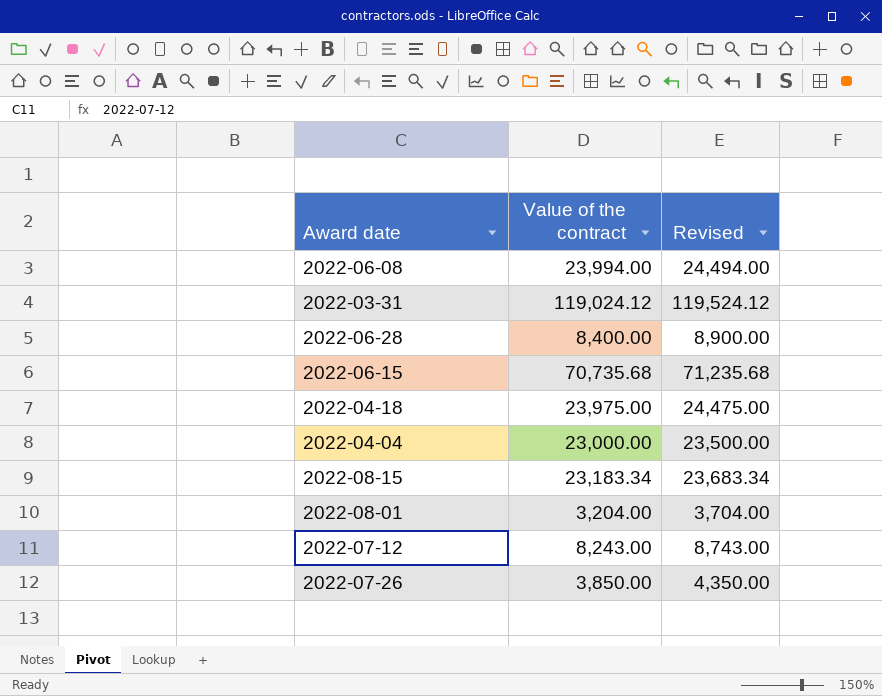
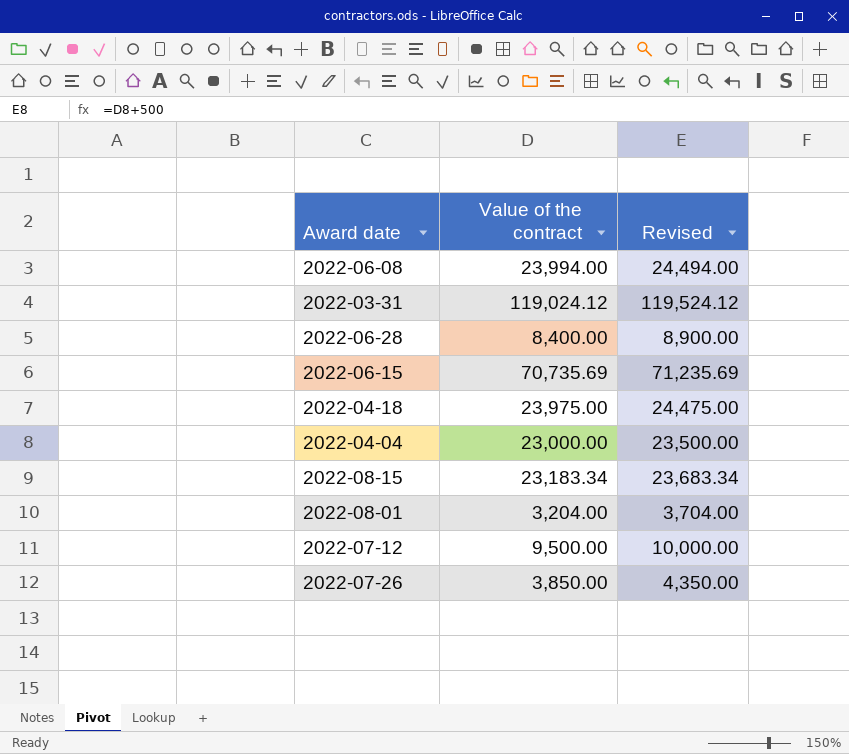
2022-06-15 | Value of the contract: 70,735.68 -> 70,735.69
2022-06-15 | Revised: 71,235.68 -> 71,235.69
2022-07-12 | Value of the contract: 8,243.00 -> 9,500.00
2022-07-12 | Revised: 8,743.00 -> 10,000.00

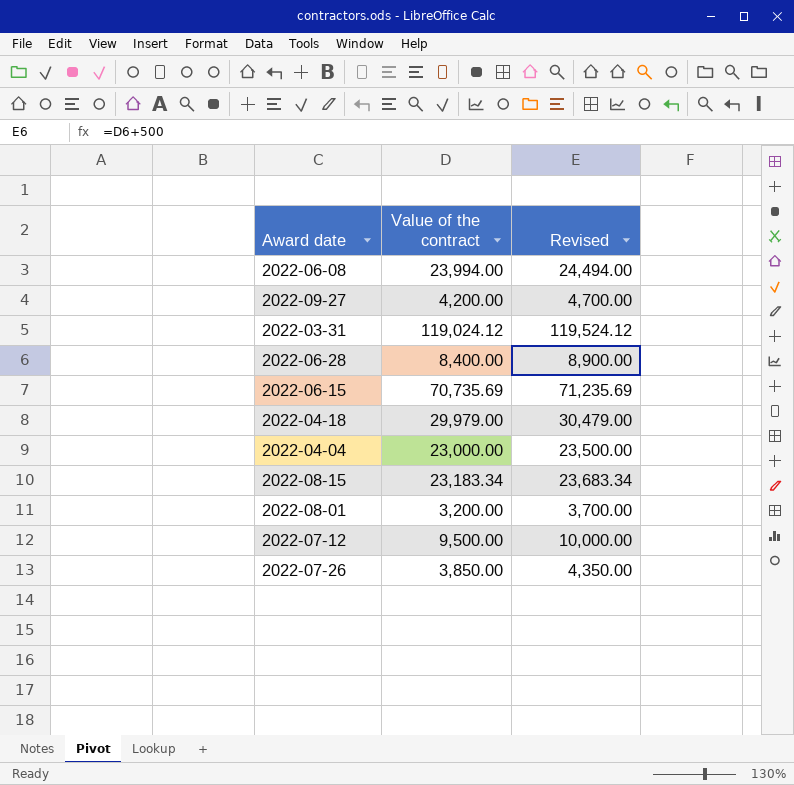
row 2022-09-27: none -> 4,200.00 | 4,700.00
2022-04-18 | Value of the contract: 23,975.00 -> 29,979.00
2022-04-18 | Revised: 24,475.00 -> 30,479.00
2022-08-01 | Value of the contract: 3,204.00 -> 3,200.00
2022-08-01 | Revised: 3,704.00 -> 3,700.00

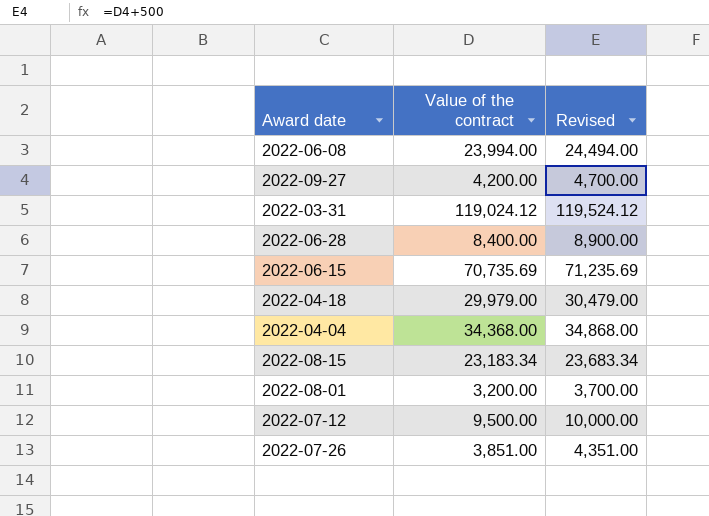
2022-04-04 | Value of the contract: 23,000.00 -> 34,368.00
2022-04-04 | Revised: 23,500.00 -> 34,868.00
2022-07-26 | Value of the contract: 3,850.00 -> 3,851.00
2022-07-26 | Revised: 4,350.00 -> 4,351.00

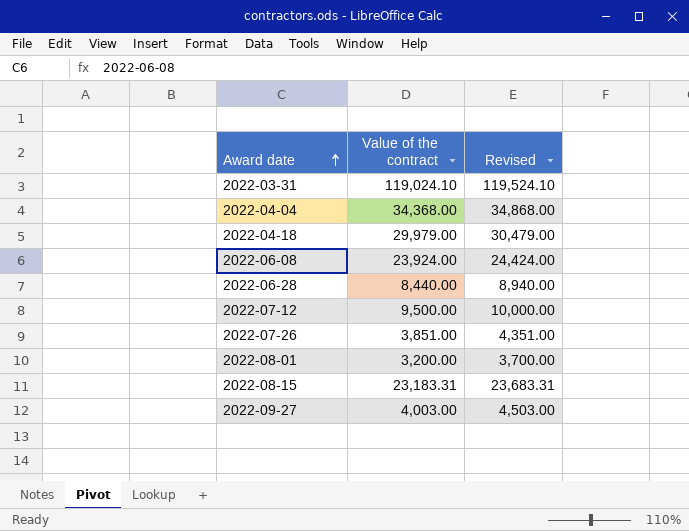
row order: none -> Award date ascending
row 2022-06-15: 70,735.69 | 71,235.69 -> none
2022-03-31 | Value of the contract: 119,024.12 -> 119,024.10
2022-03-31 | Revised: 119,524.12 -> 119,524.10
2022-06-08 | Value of the contract: 23,994.00 -> 23,924.00
2022-06-08 | Revised: 24,494.00 -> 24,424.00
2022-06-28 | Value of the contract: 8,400.00 -> 8,440.00
2022-06-28 | Revised: 8,900.00 -> 8,940.00
2022-08-15 | Value of the contract: 23,183.34 -> 23,183.31
2022-08-15 | Revised: 23,683.34 -> 23,683.31
2022-09-27 | Value of the contract: 4,200.00 -> 4,003.00
2022-09-27 | Revised: 4,700.00 -> 4,503.00

